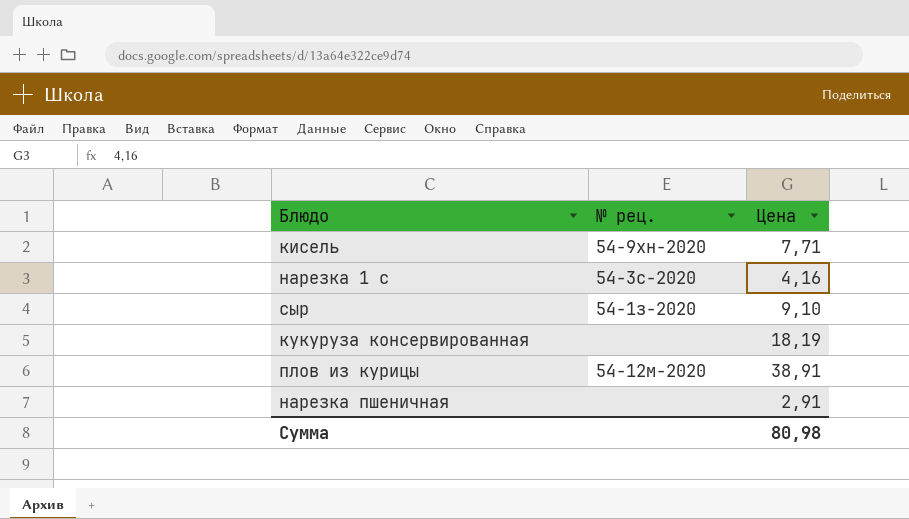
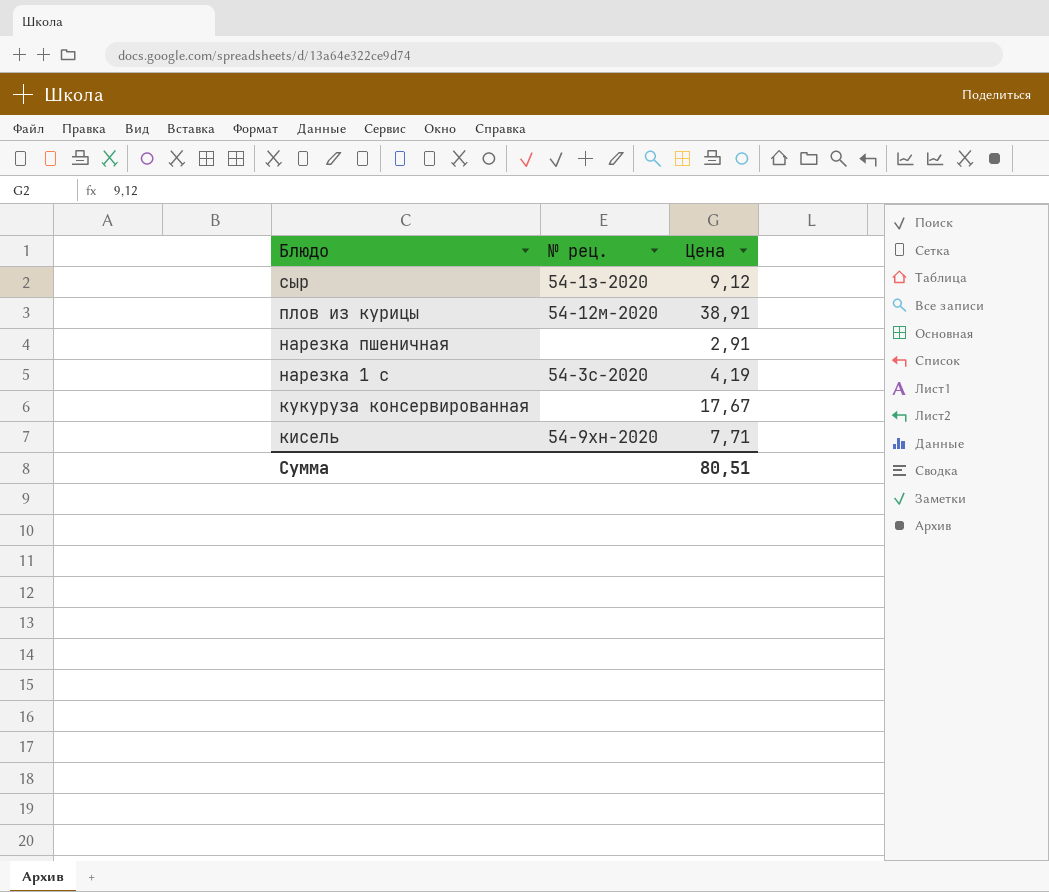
row order: none -> Блюдо descending
сыр | Цена: 9,10 -> 9,12
нарезка 1 с | Цена: 4,16 -> 4,19
кукуруза консервированная | Цена: 18,19 -> 17,67
Сумма | Цена: 80,98 -> 80,51

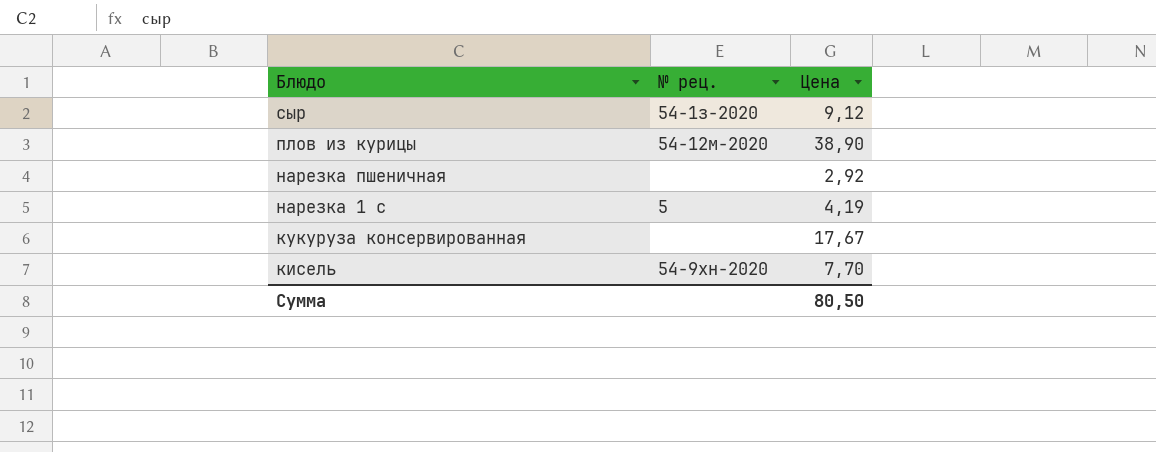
плов из курицы | Цена: 38,91 -> 38,90
нарезка пшеничная | Цена: 2,91 -> 2,92
нарезка 1 с | № рец.: 54-3с-2020 -> 5
кисель | Цена: 7,71 -> 7,70
Сумма | Цена: 80,51 -> 80,50

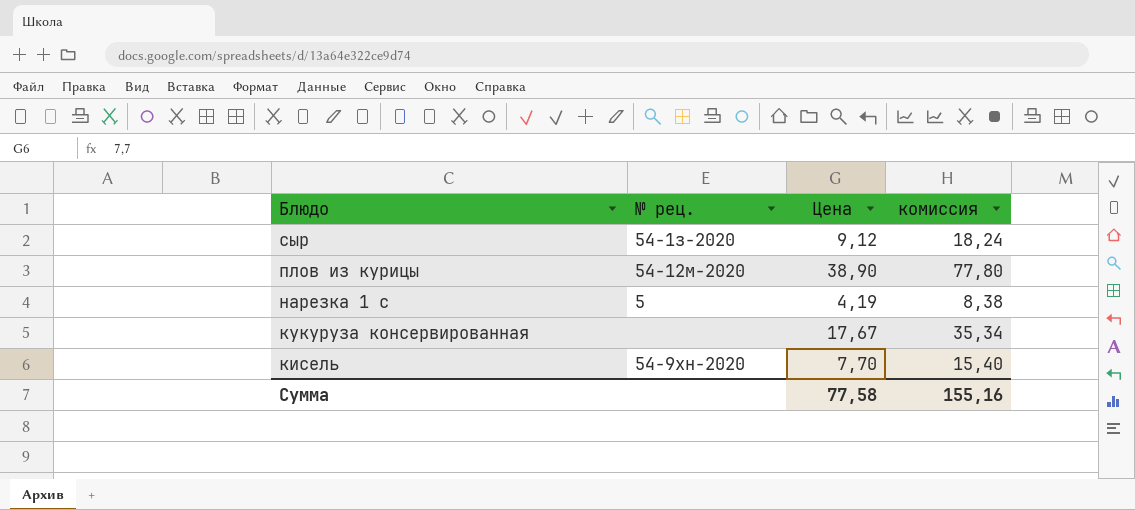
column комиссия | formula: none -> [Цена] * 2
row нарезка пшеничная: none | 2,92 -> none
Сумма | Цена: 80,50 -> 77,58

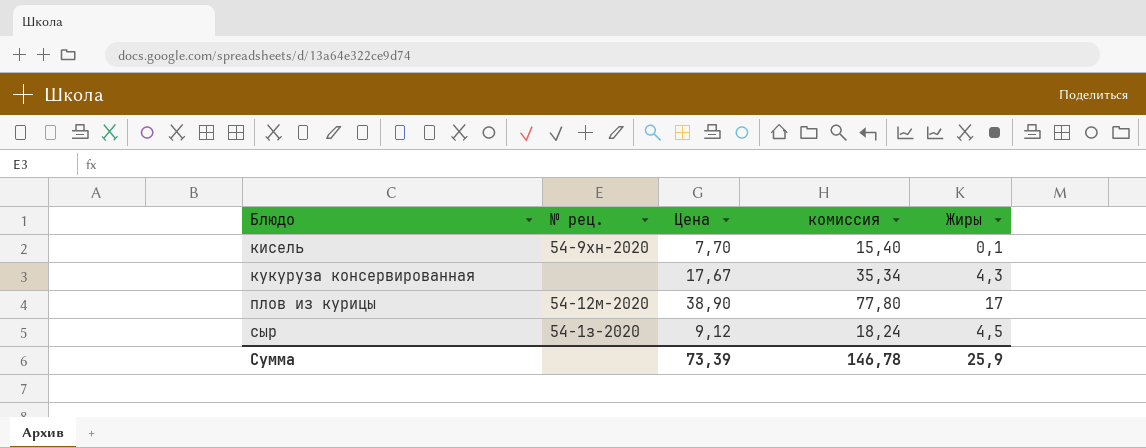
row order: Блюдо descending -> Блюдо ascending
column Жиры | position: none -> 5
row нарезка 1 с: 5 | 4,19 | 8,38 -> none
Сумма | Цена: 77,58 -> 73,39
Сумма | комиссия: 155,16 -> 146,78

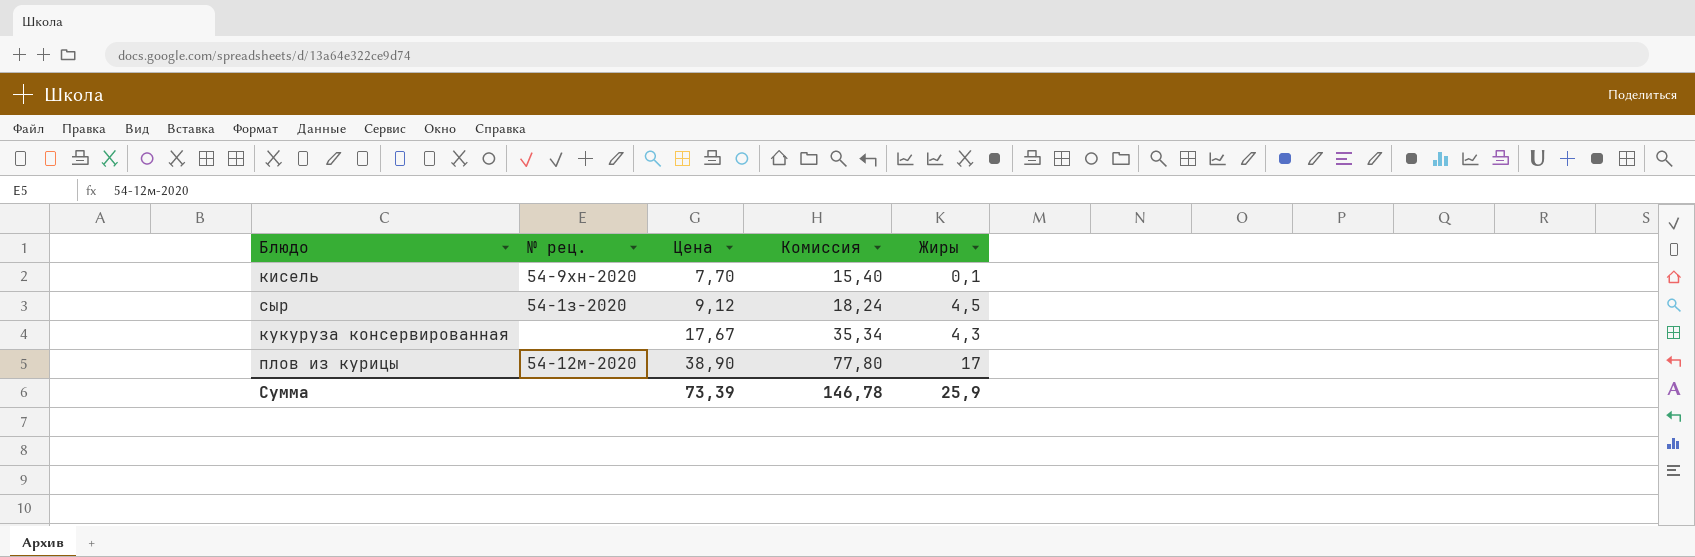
row order: Блюдо ascending -> Цена ascending
column name: комиссия -> Комиссия

